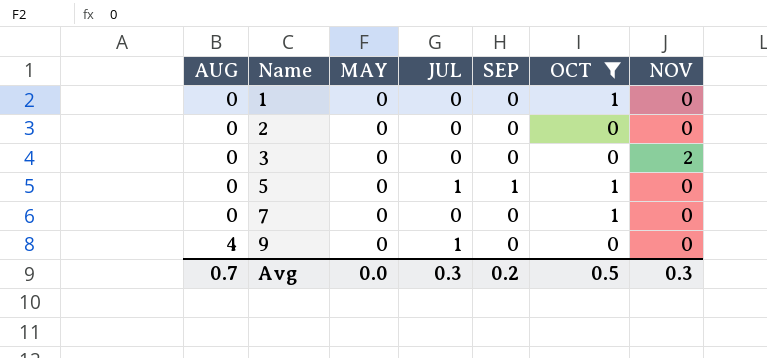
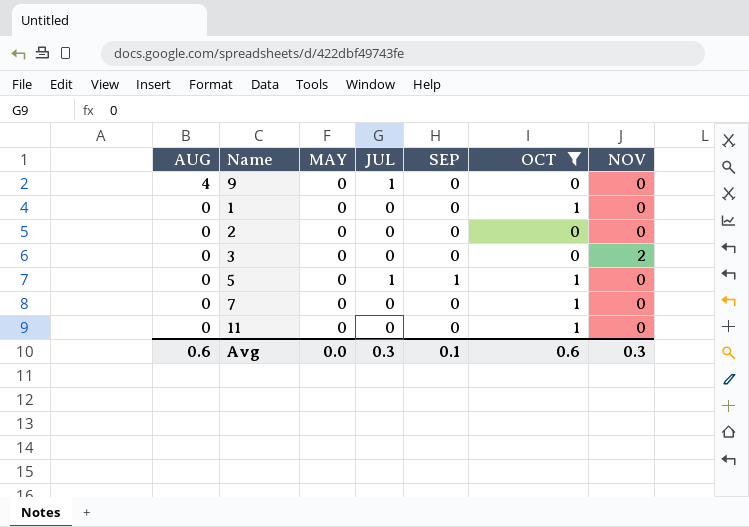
row order: AUG ascending -> AUG descending
row 11: none -> 0 | 0 | 0 | 0 | 1 | 0
Avg | AUG: 0.7 -> 0.6
Avg | SEP: 0.2 -> 0.1
Avg | OCT: 0.5 -> 0.6

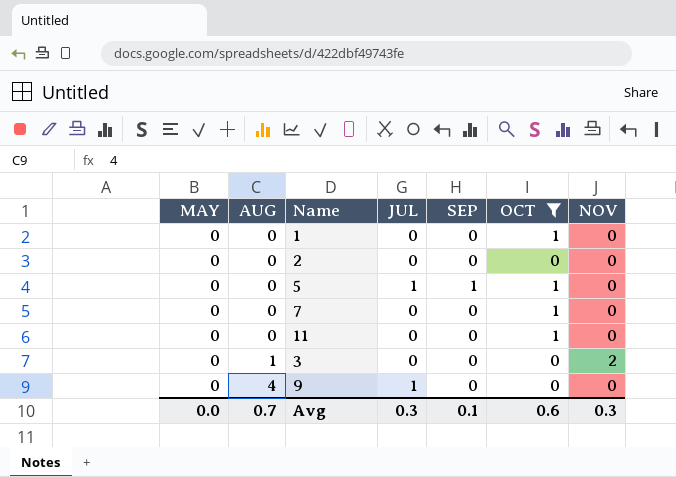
row order: AUG descending -> AUG ascending
column MAY | position: 3 -> 1
3 | AUG: 0 -> 1
Avg | AUG: 0.6 -> 0.7

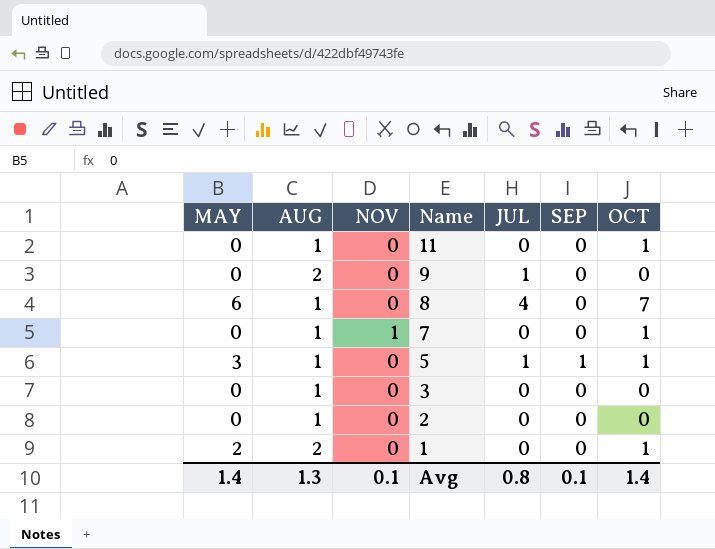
filter: OCT != 7 -> none
row order: AUG ascending -> Name descending
column NOV | position: 7 -> 3
11 | AUG: 0 -> 1
9 | AUG: 4 -> 2
7 | AUG: 0 -> 1
7 | NOV: 0 -> 1
5 | MAY: 0 -> 3
5 | AUG: 0 -> 1
3 | NOV: 2 -> 0
2 | AUG: 0 -> 1
1 | MAY: 0 -> 2
1 | AUG: 0 -> 2
Avg | MAY: 0.0 -> 1.4
Avg | AUG: 0.7 -> 1.3
Avg | NOV: 0.3 -> 0.1
Avg | JUL: 0.3 -> 0.8
Avg | OCT: 0.6 -> 1.4

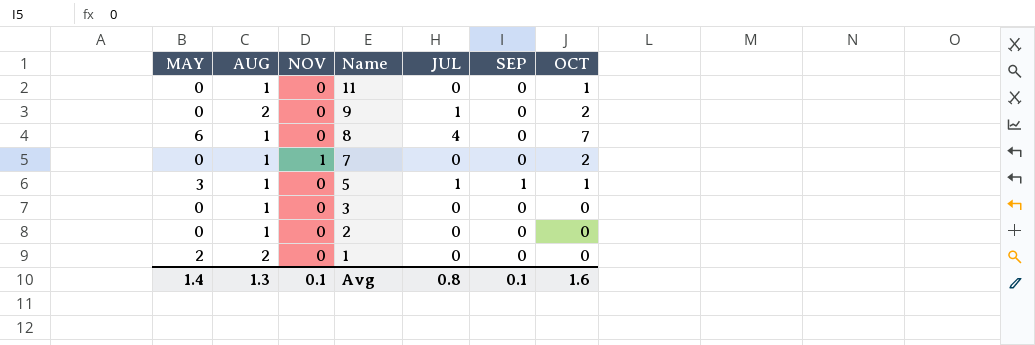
9 | OCT: 0 -> 2
7 | OCT: 1 -> 2
1 | OCT: 1 -> 0
Avg | OCT: 1.4 -> 1.6

